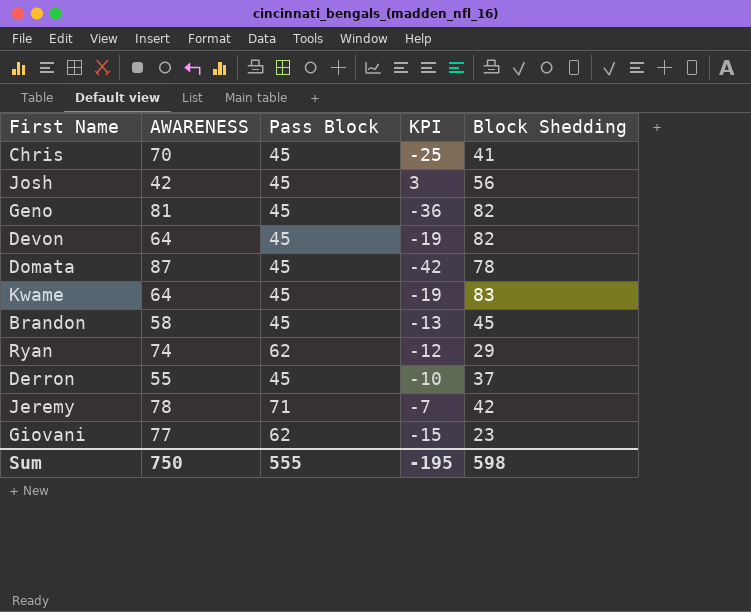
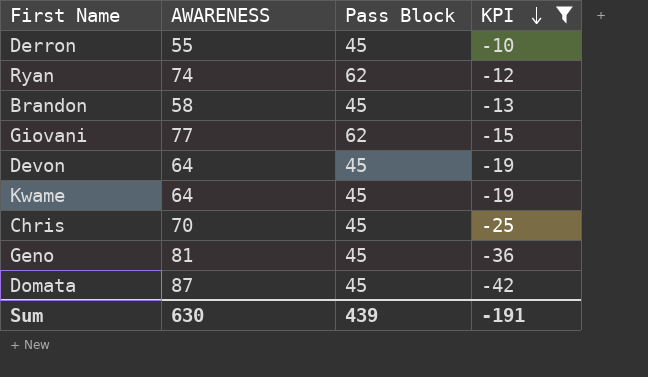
filter: none -> KPI <= -10
row order: none -> KPI descending
column Block Shedding | position: 5 -> none
Sum | AWARENESS: 750 -> 630
Sum | Pass Block: 555 -> 439
Sum | KPI: -195 -> -191

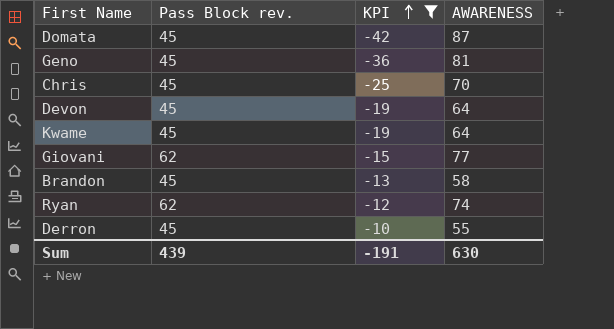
row order: KPI descending -> KPI ascending
column name: Pass Block -> Pass Block rev.
column AWARENESS | position: 2 -> 4

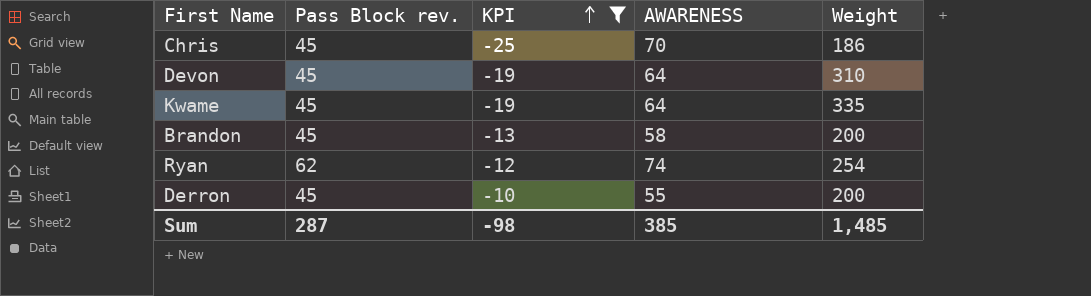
column Weight | position: none -> 5
row Domata: 45 | -42 | 87 -> none
row Geno: 45 | -36 | 81 -> none
row Giovani: 62 | -15 | 77 -> none
Sum | Pass Block rev.: 439 -> 287
Sum | KPI: -191 -> -98
Sum | AWARENESS: 630 -> 385

